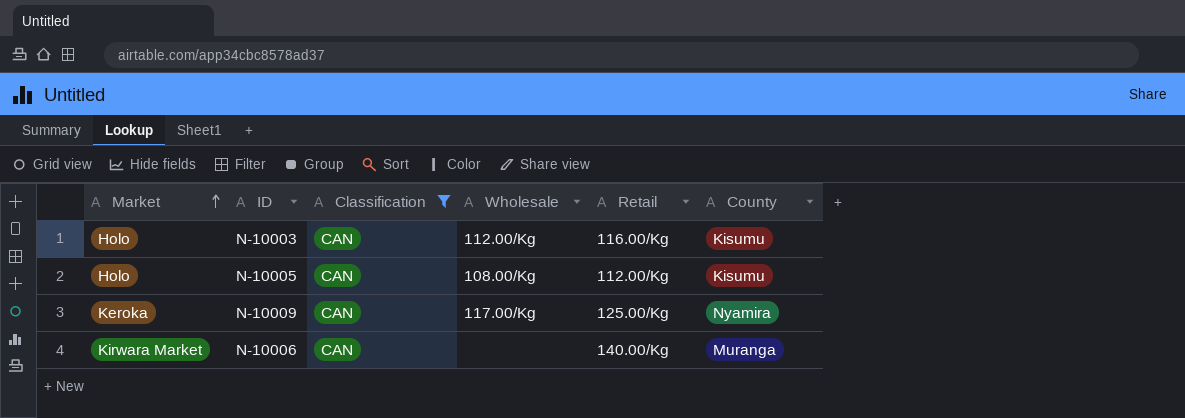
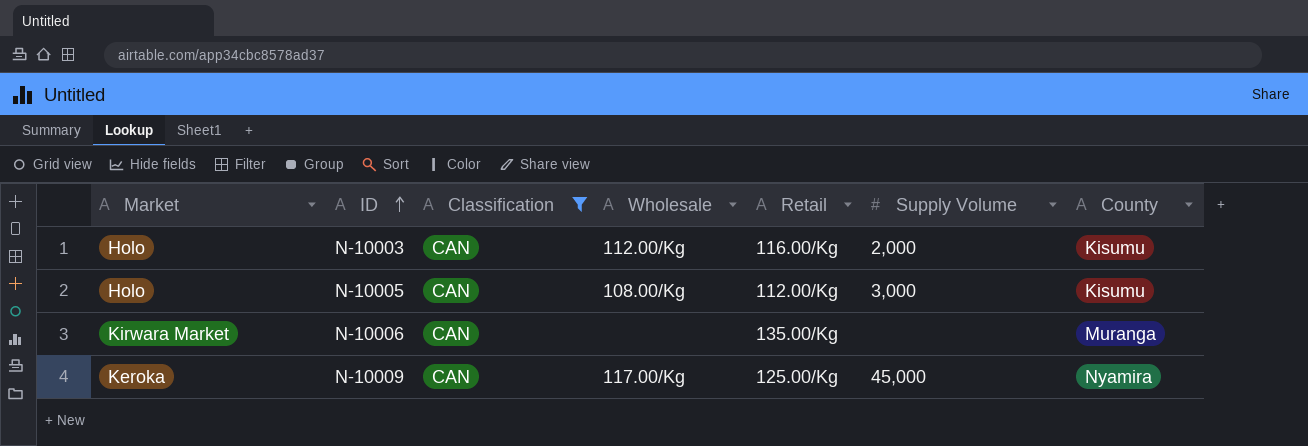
row order: Market ascending -> ID ascending
column Supply Volume | position: none -> 6
N-10006 | Retail: 140.00/Kg -> 135.00/Kg

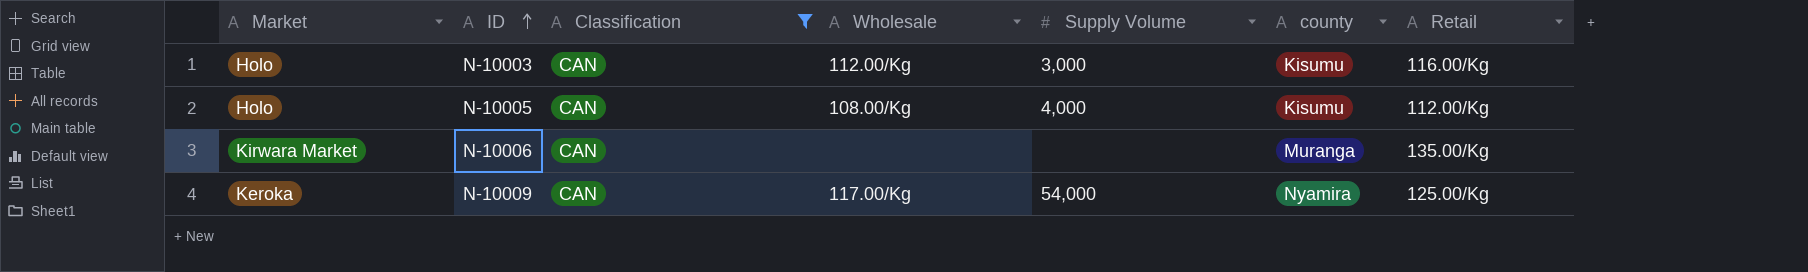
column name: County -> county
column Retail | position: 5 -> 7
N-10003 | Supply Volume: 2,000 -> 3,000
N-10005 | Supply Volume: 3,000 -> 4,000
N-10009 | Supply Volume: 45,000 -> 54,000

